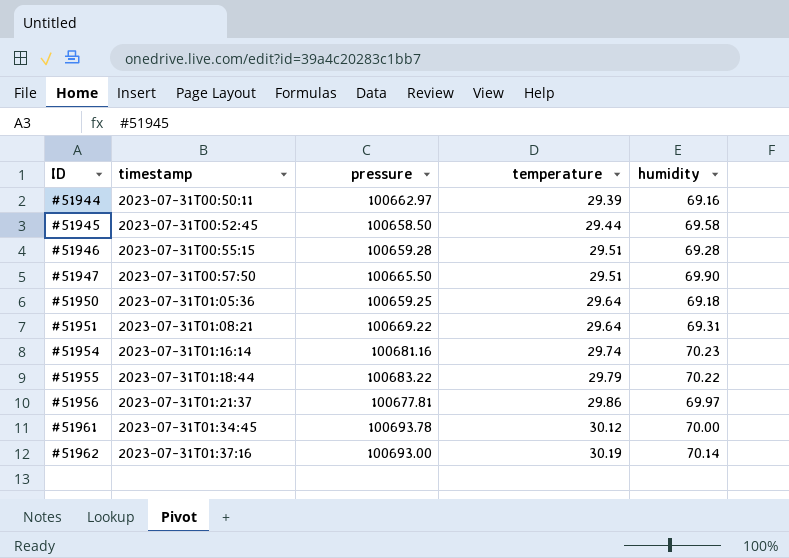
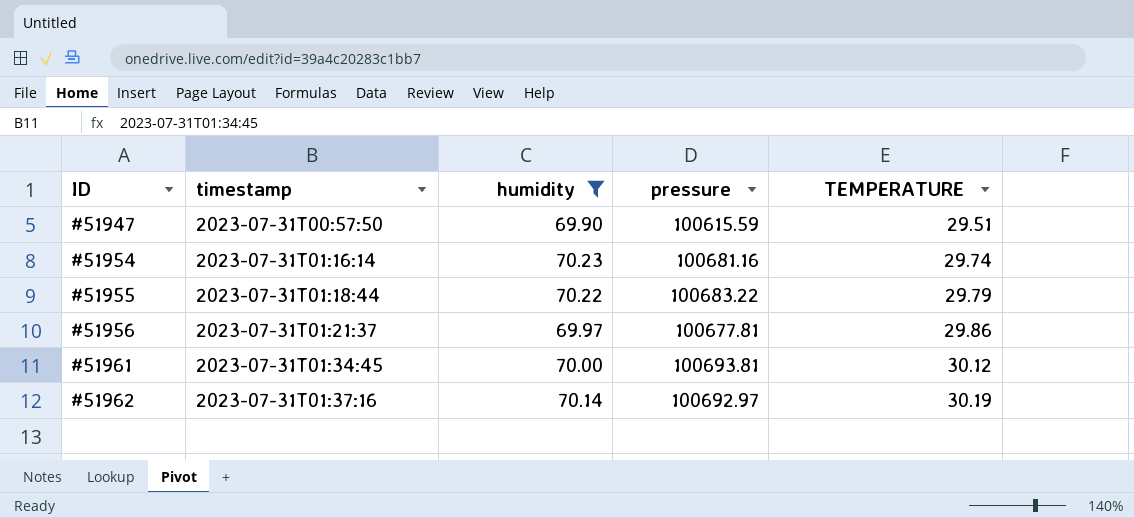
filter: none -> humidity >= 69.90
column humidity | position: 5 -> 3
column name: temperature -> TEMPERATURE
#51947 | pressure: 100665.50 -> 100615.59
#51961 | pressure: 100693.78 -> 100693.81
#51962 | pressure: 100693.00 -> 100692.97

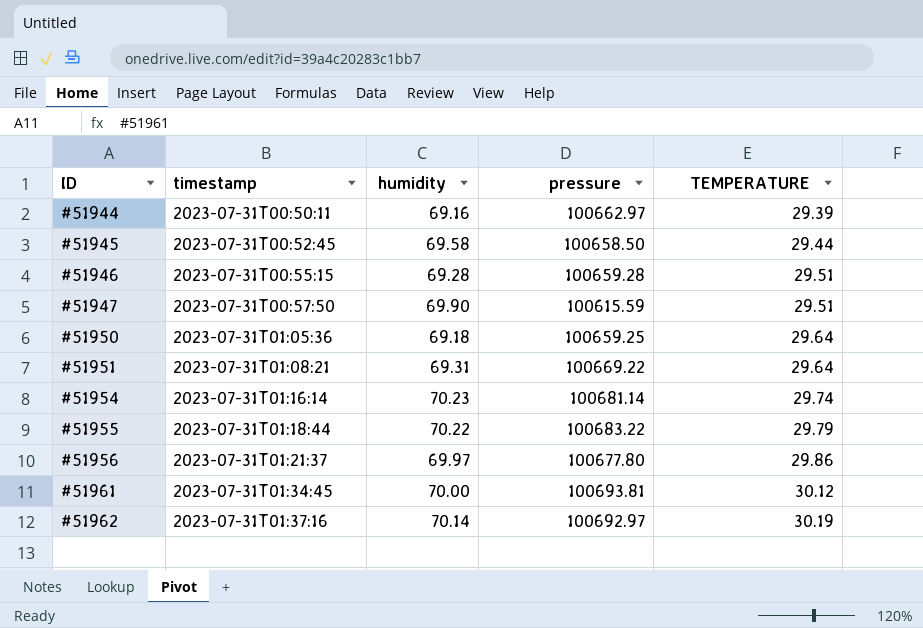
filter: humidity >= 69.90 -> none
#51954 | pressure: 100681.16 -> 100681.14
#51956 | pressure: 100677.81 -> 100677.80

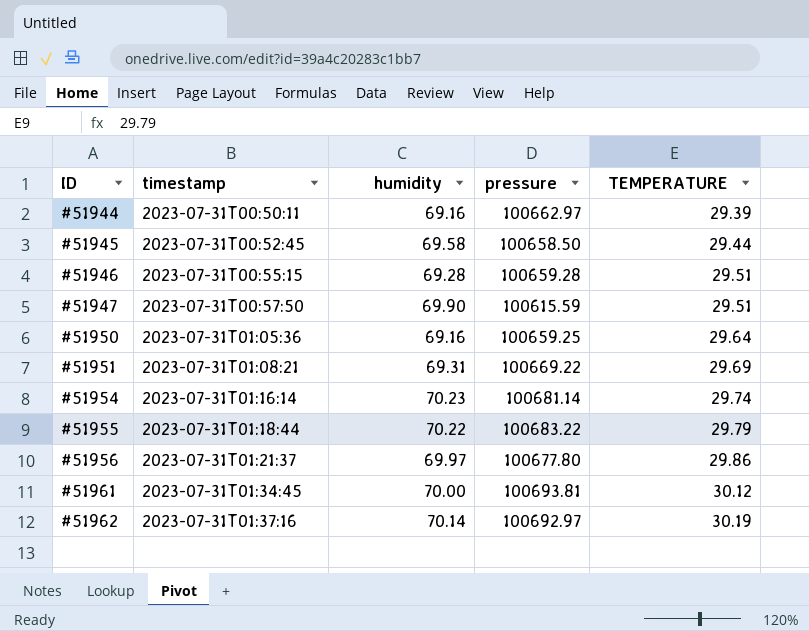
#51950 | humidity: 69.18 -> 69.16
#51951 | TEMPERATURE: 29.64 -> 29.69

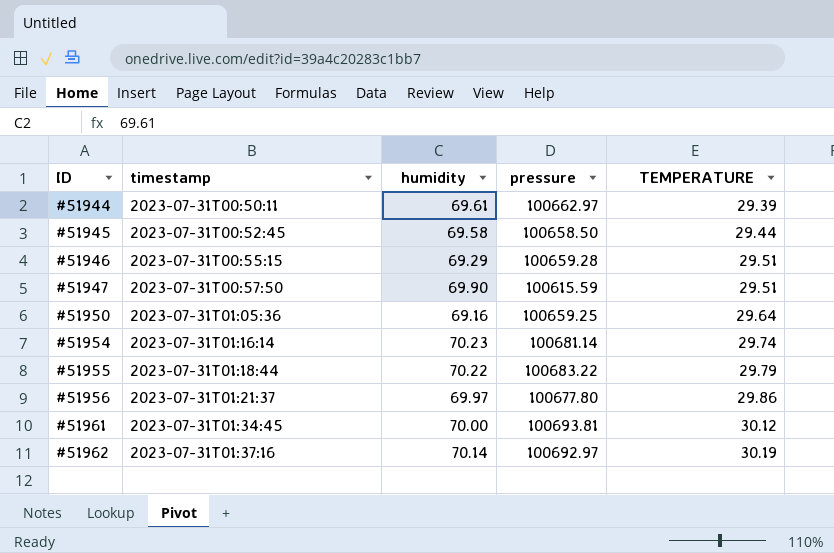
row #51951: 2023-07-31T01:08:21 | 69.31 | 100669.22 | 29.69 -> none
#51944 | humidity: 69.16 -> 69.61
#51946 | humidity: 69.28 -> 69.29

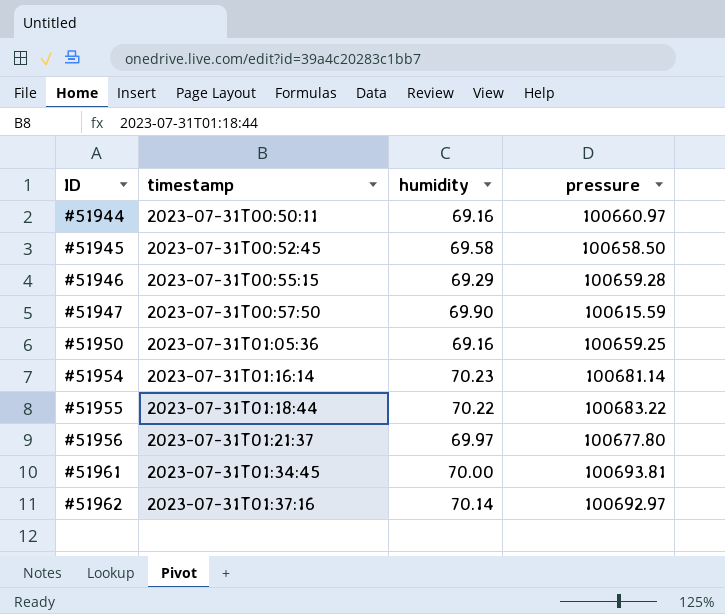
column TEMPERATURE | position: 5 -> none
#51944 | humidity: 69.61 -> 69.16
#51944 | pressure: 100662.97 -> 100660.97

